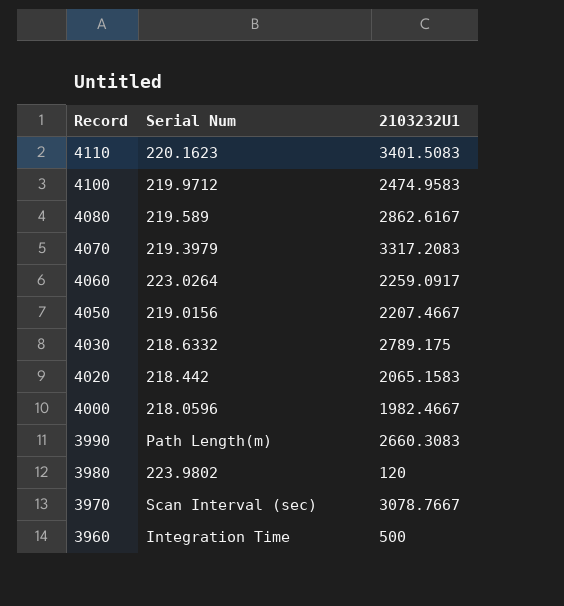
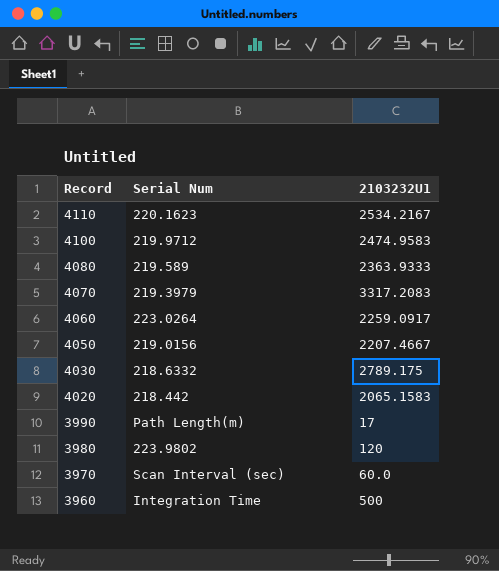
row 4000: 218.0596 | 1982.4667 -> none
4110 | 2103232U1: 3401.5083 -> 2534.2167
4080 | 2103232U1: 2862.6167 -> 2363.9333
3990 | 2103232U1: 2660.3083 -> 17
3970 | 2103232U1: 3078.7667 -> 60.0

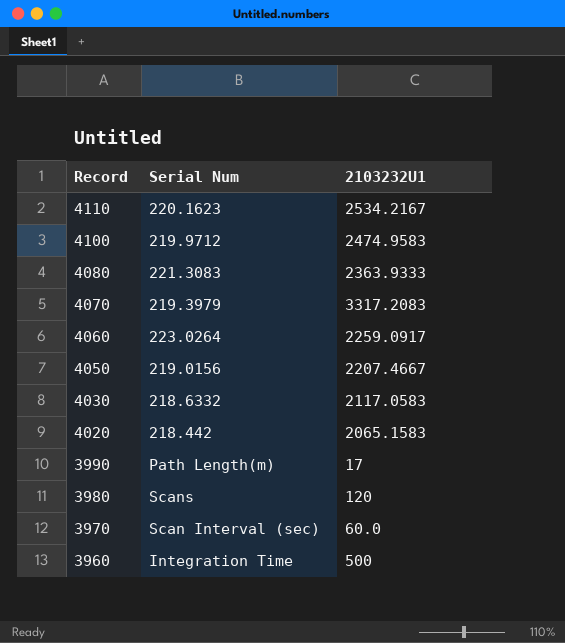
4080 | Serial Num: 219.589 -> 221.3083
4030 | 2103232U1: 2789.175 -> 2117.0583
3980 | Serial Num: 223.9802 -> Scans

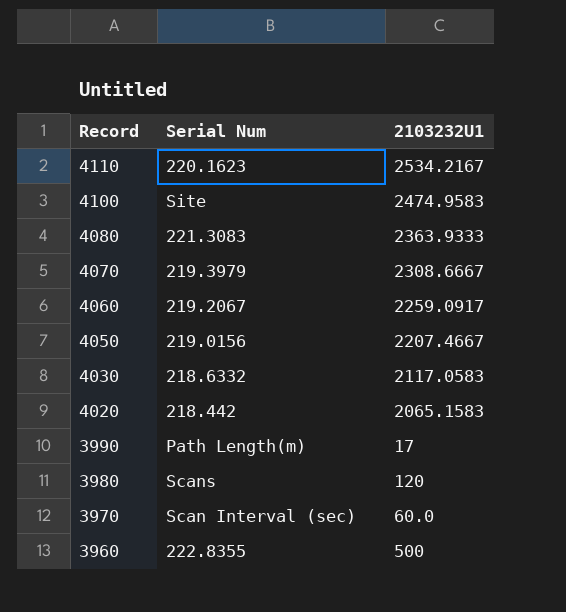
4100 | Serial Num: 219.9712 -> Site
4070 | 2103232U1: 3317.2083 -> 2308.6667
4060 | Serial Num: 223.0264 -> 219.2067
3960 | Serial Num: Integration Time -> 222.8355

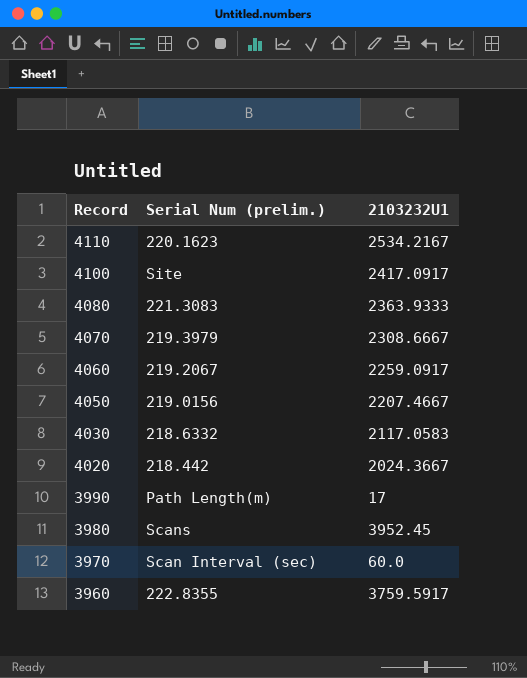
column name: Serial Num -> Serial Num (prelim.)
4100 | 2103232U1: 2474.9583 -> 2417.0917
4020 | 2103232U1: 2065.1583 -> 2024.3667
3980 | 2103232U1: 120 -> 3952.45
3960 | 2103232U1: 500 -> 3759.5917

